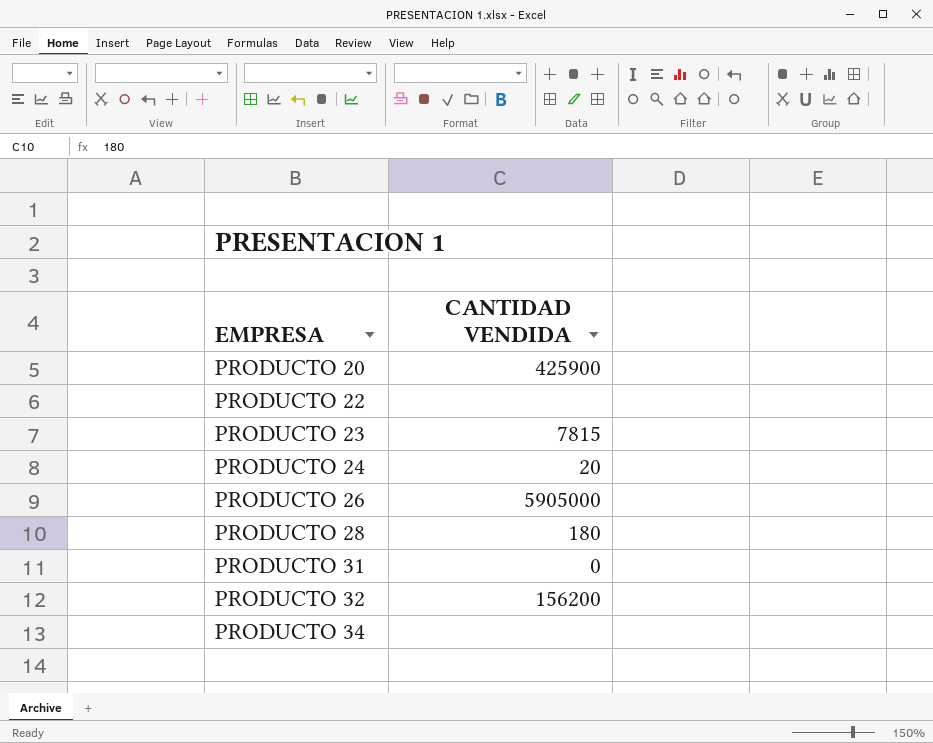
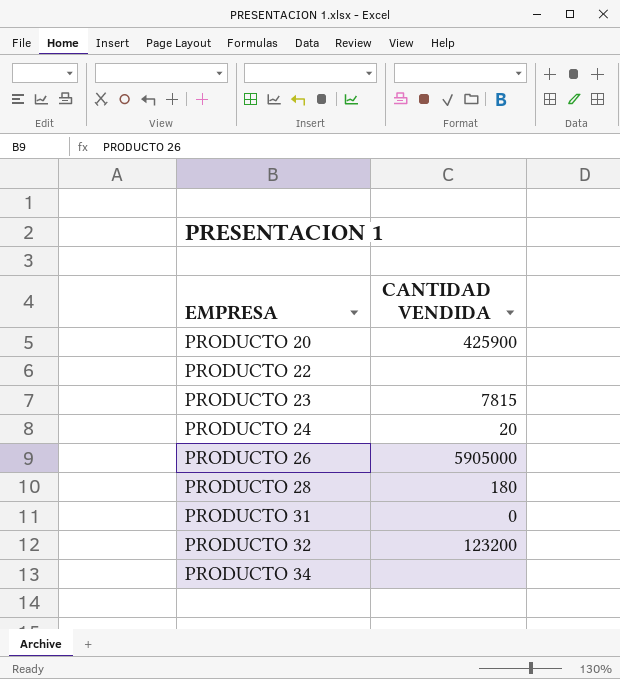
PRODUCTO 32 | CANTIDAD VENDIDA: 156200 -> 123200

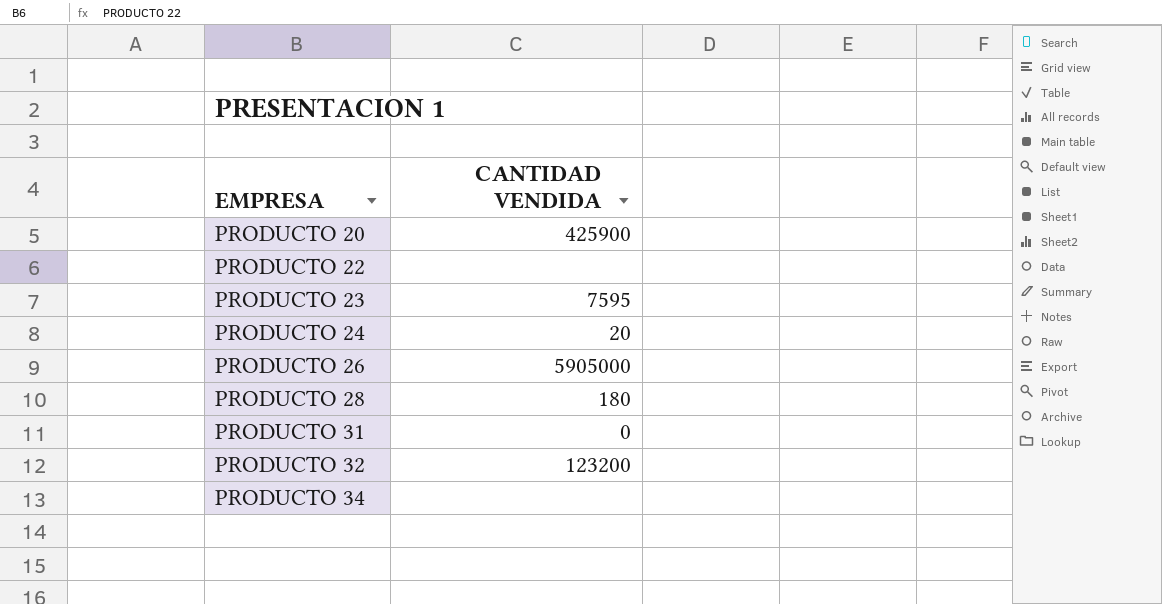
PRODUCTO 23 | CANTIDAD VENDIDA: 7815 -> 7595

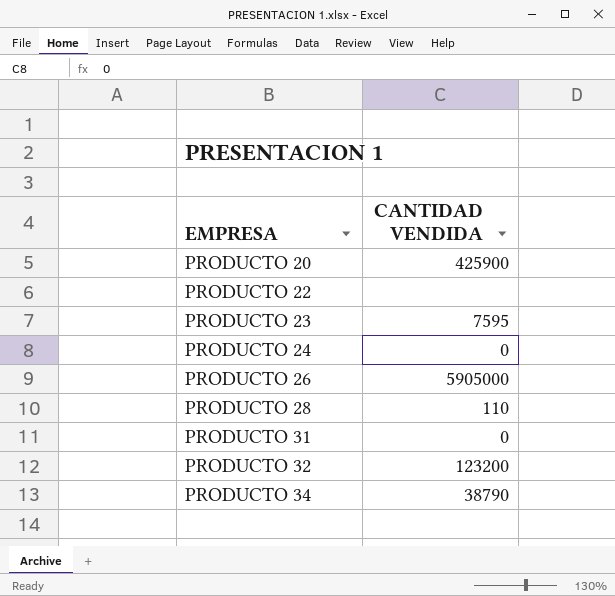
PRODUCTO 24 | CANTIDAD VENDIDA: 20 -> 0
PRODUCTO 28 | CANTIDAD VENDIDA: 180 -> 110
PRODUCTO 34 | CANTIDAD VENDIDA: none -> 38790

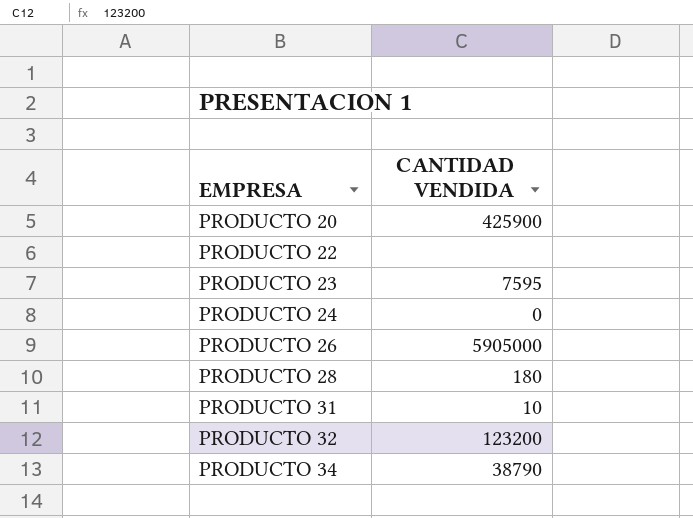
PRODUCTO 28 | CANTIDAD VENDIDA: 110 -> 180
PRODUCTO 31 | CANTIDAD VENDIDA: 0 -> 10

